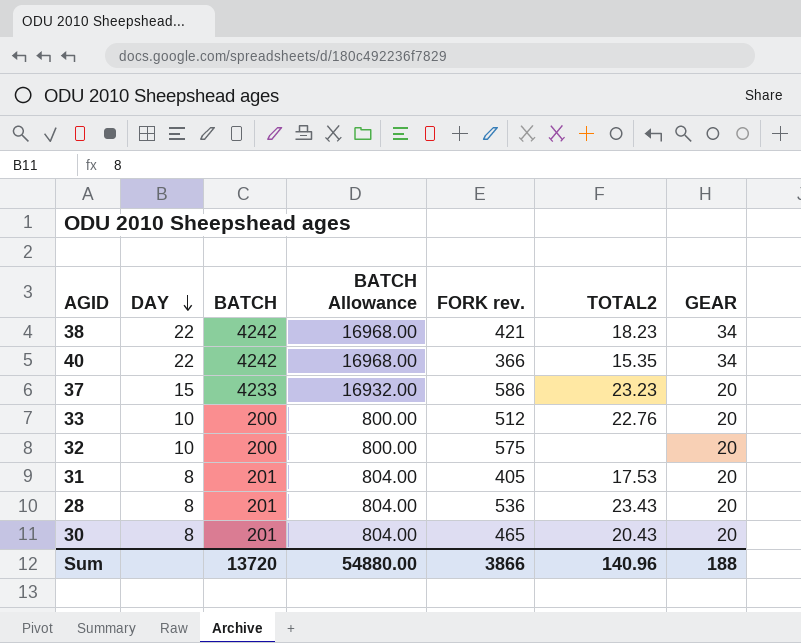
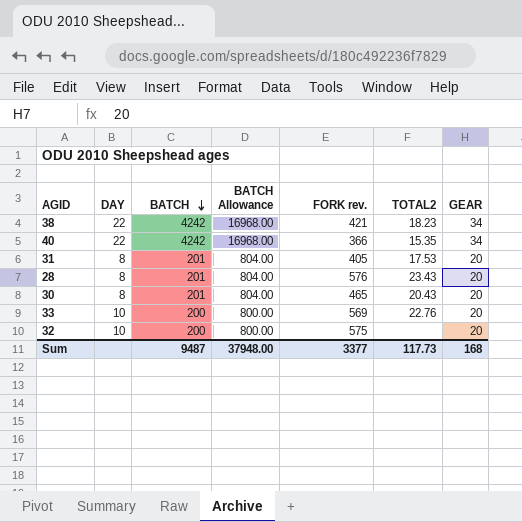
row order: DAY descending -> BATCH descending
row 37: 15 | 4233 | 16932.00 | 586 | 23.23 | 20 -> none
28 | FORK rev.: 536 -> 576
33 | FORK rev.: 512 -> 569
Sum | BATCH: 13720 -> 9487
Sum | BATCH Allowance: 54880.00 -> 37948.00
Sum | FORK rev.: 3866 -> 3377
Sum | TOTAL2: 140.96 -> 117.73
Sum | GEAR: 188 -> 168

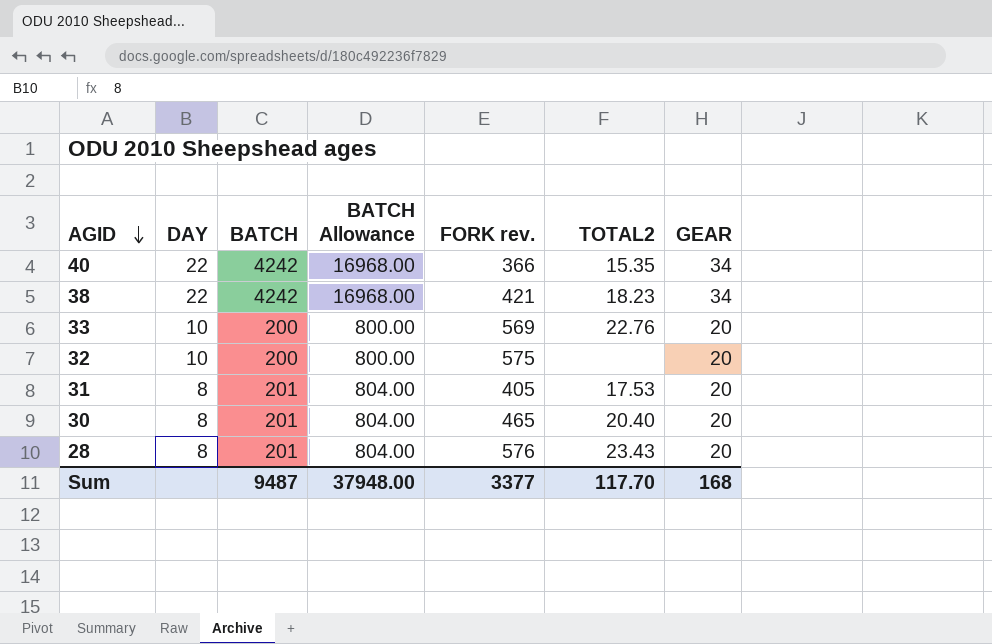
row order: BATCH descending -> AGID descending
30 | TOTAL2: 20.43 -> 20.40
Sum | TOTAL2: 117.73 -> 117.70

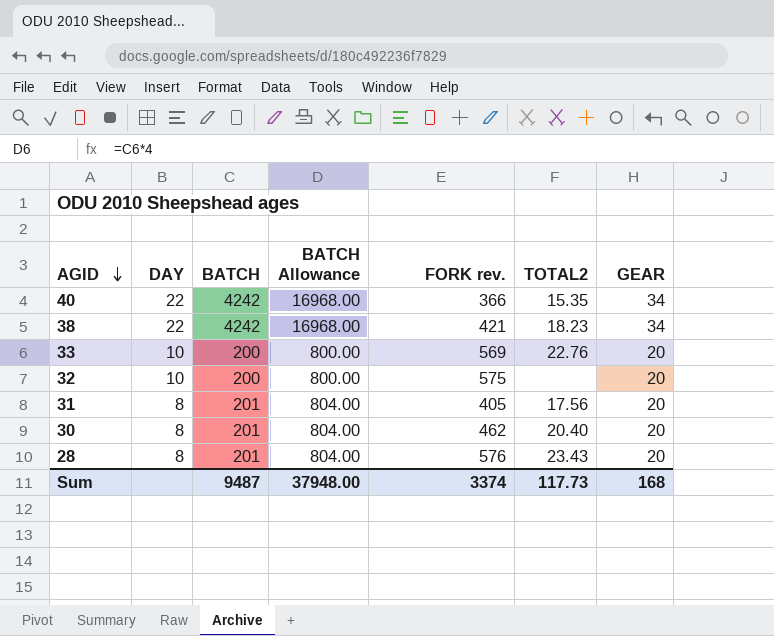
31 | TOTAL2: 17.53 -> 17.56
30 | FORK rev.: 465 -> 462
Sum | FORK rev.: 3377 -> 3374
Sum | TOTAL2: 117.70 -> 117.73

